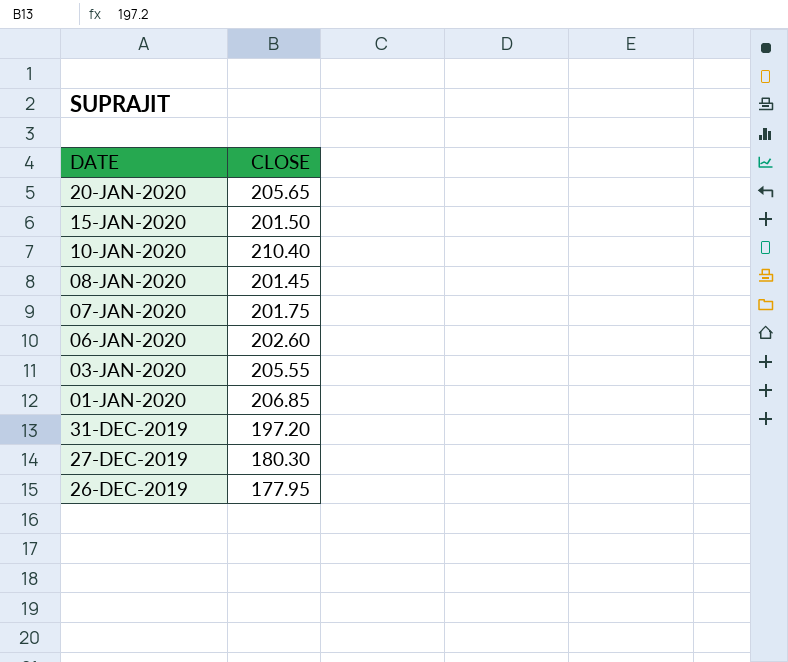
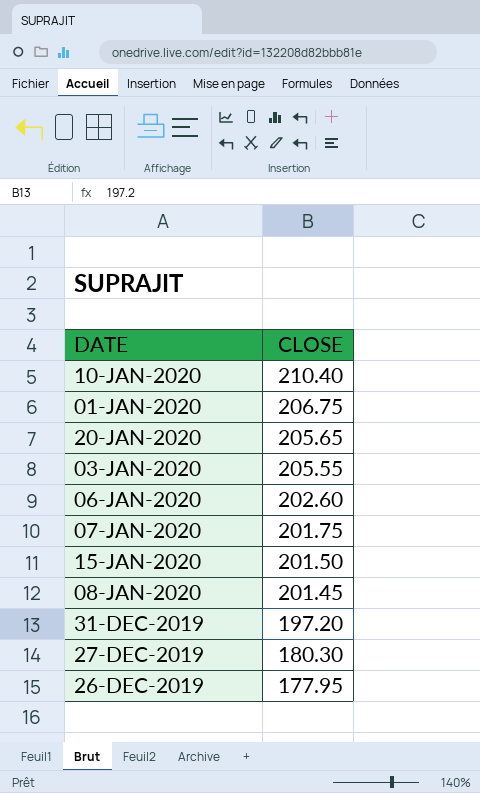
row order: DATE descending -> CLOSE descending
01-JAN-2020 | CLOSE: 206.85 -> 206.75

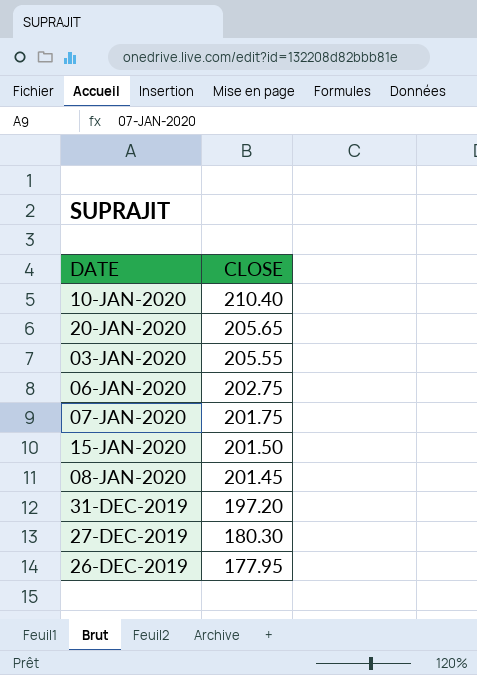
row 01-JAN-2020: 206.75 -> none
06-JAN-2020 | CLOSE: 202.60 -> 202.75

